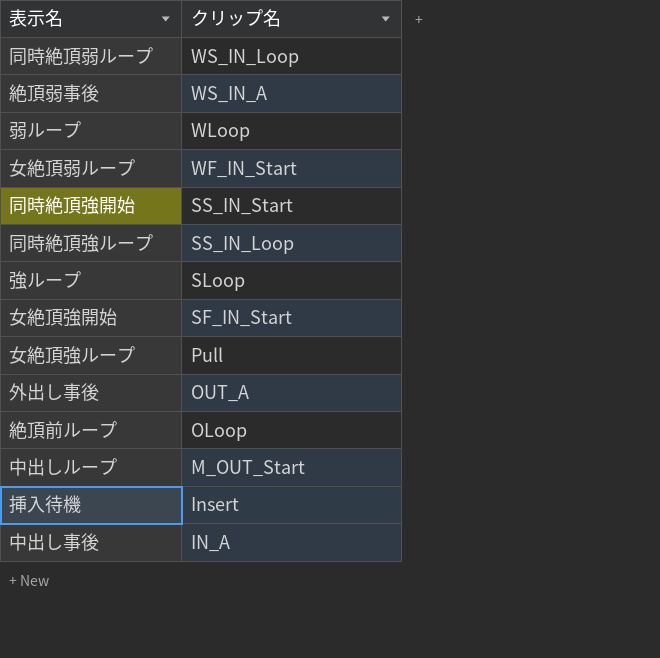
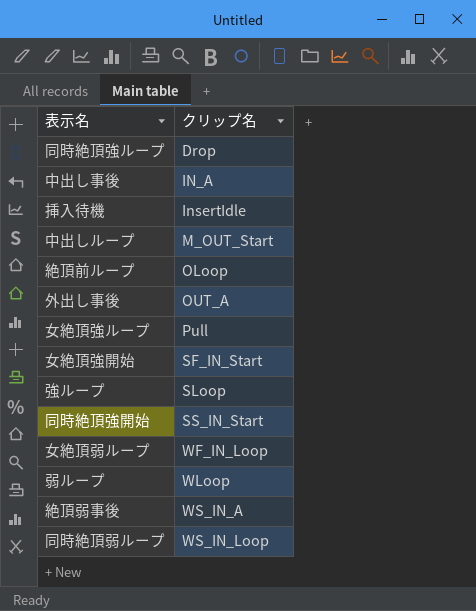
row order: クリップ名 descending -> クリップ名 ascending
同時絶頂強ループ | クリップ名: SS_IN_Loop -> Drop
挿入待機 | クリップ名: Insert -> InsertIdle
女絶頂弱ループ | クリップ名: WF_IN_Start -> WF_IN_Loop

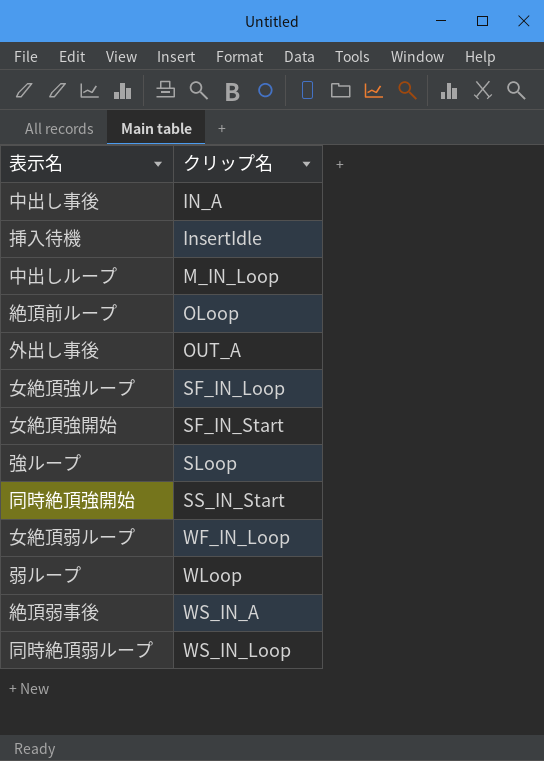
row 同時絶頂強ループ: Drop -> none
中出しループ | クリップ名: M_OUT_Start -> M_IN_Loop
女絶頂強ループ | クリップ名: Pull -> SF_IN_Loop

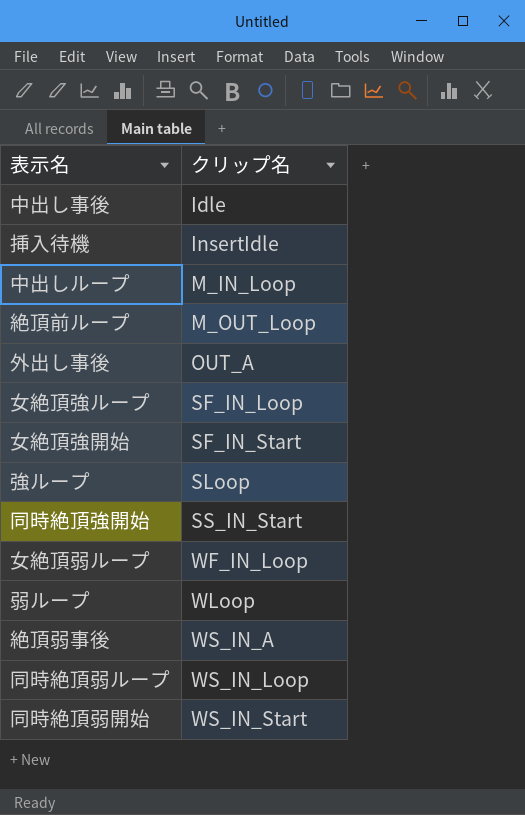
中出し事後 | クリップ名: IN_A -> Idle
絶頂前ループ | クリップ名: OLoop -> M_OUT_Loop
row 同時絶頂弱開始: none -> WS_IN_Start

